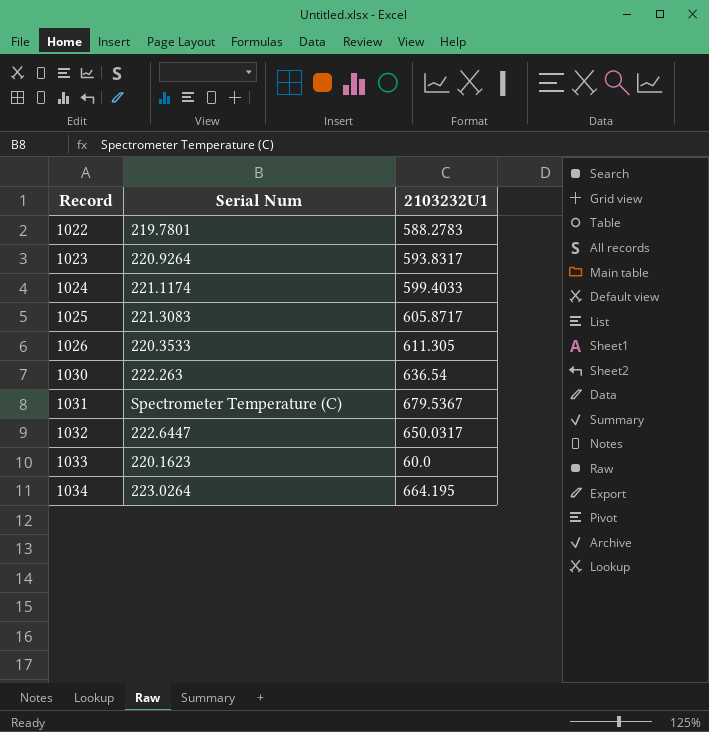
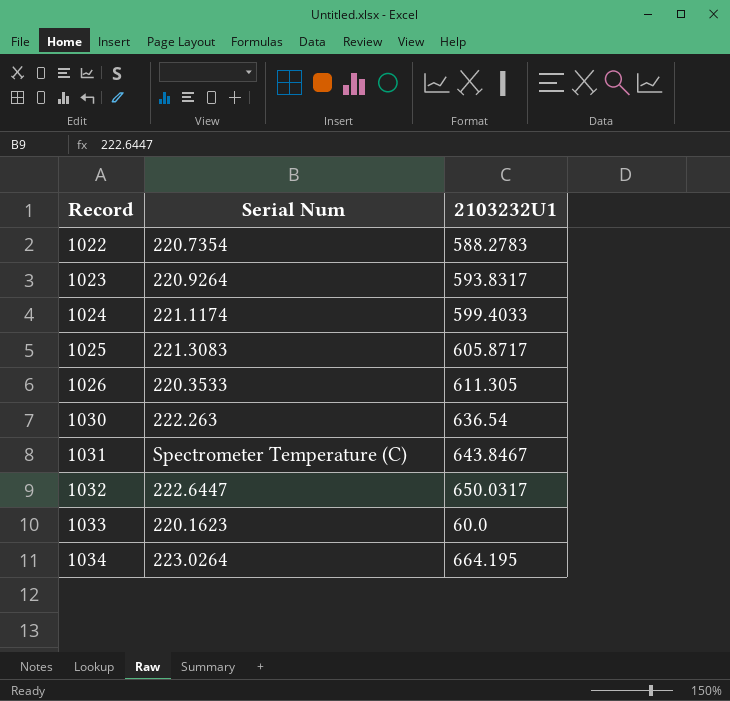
1022 | Serial Num: 219.7801 -> 220.7354
1031 | 2103232U1: 679.5367 -> 643.8467

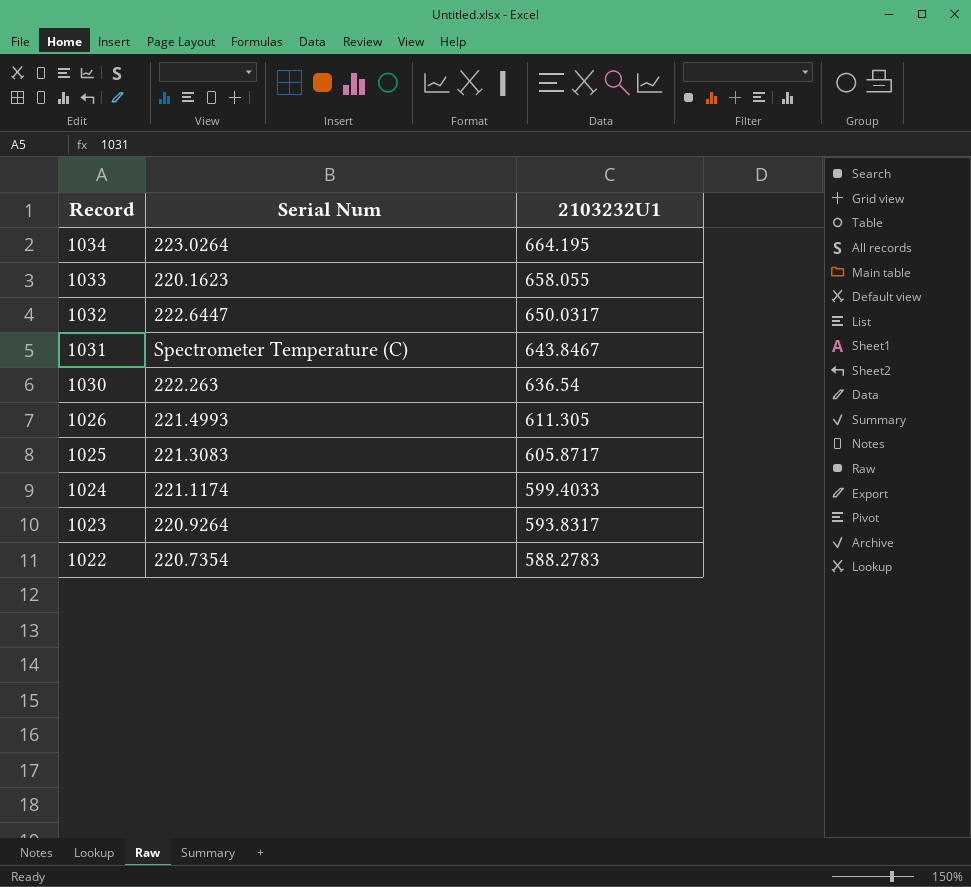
row order: Record ascending -> Record descending
1033 | 2103232U1: 60.0 -> 658.055
1026 | Serial Num: 220.3533 -> 221.4993

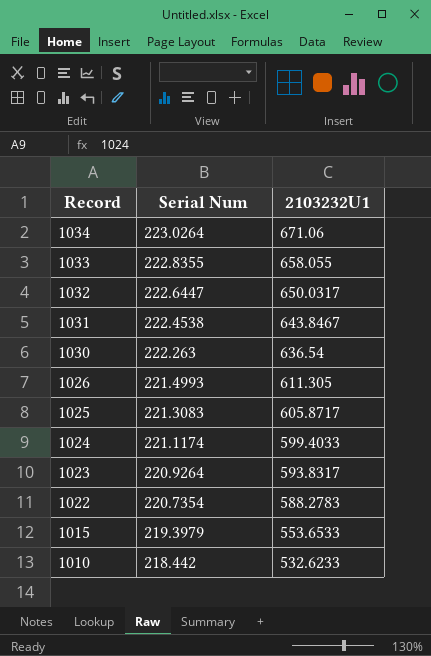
1034 | 2103232U1: 664.195 -> 671.06
1033 | Serial Num: 220.1623 -> 222.8355
1031 | Serial Num: Spectrometer Temperature (C) -> 222.4538
row 1015: none -> 219.3979 | 553.6533
row 1010: none -> 218.442 | 532.6233

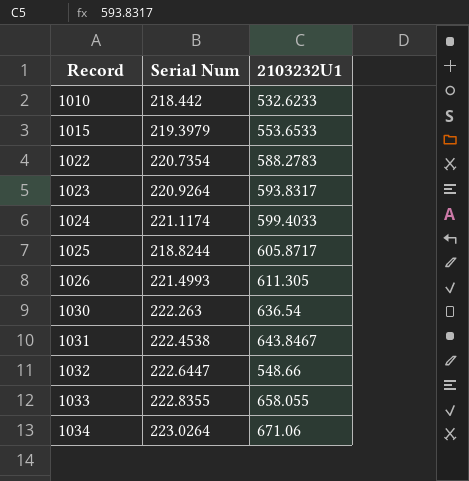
row order: Record descending -> Record ascending
1025 | Serial Num: 221.3083 -> 218.8244
1032 | 2103232U1: 650.0317 -> 548.66

